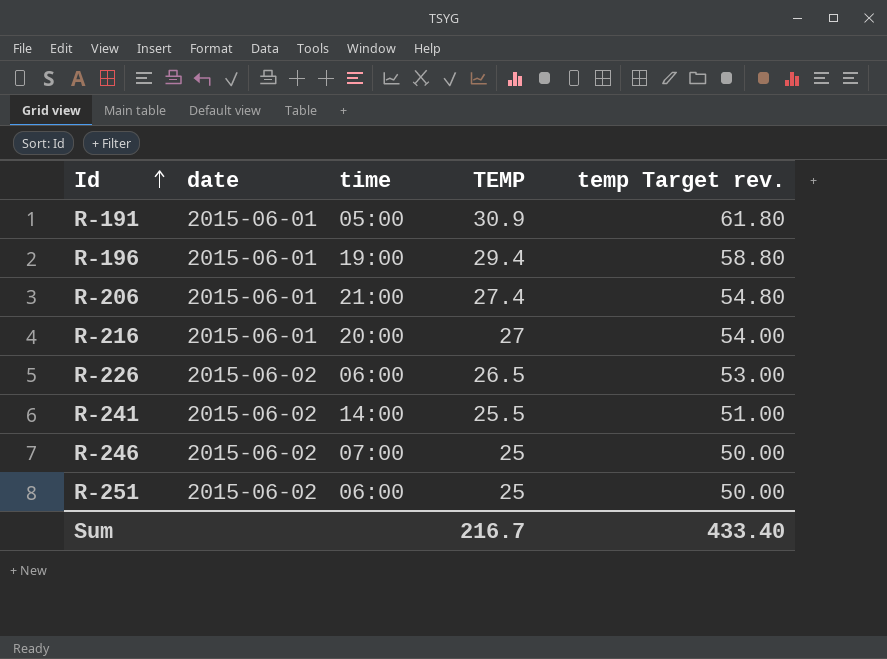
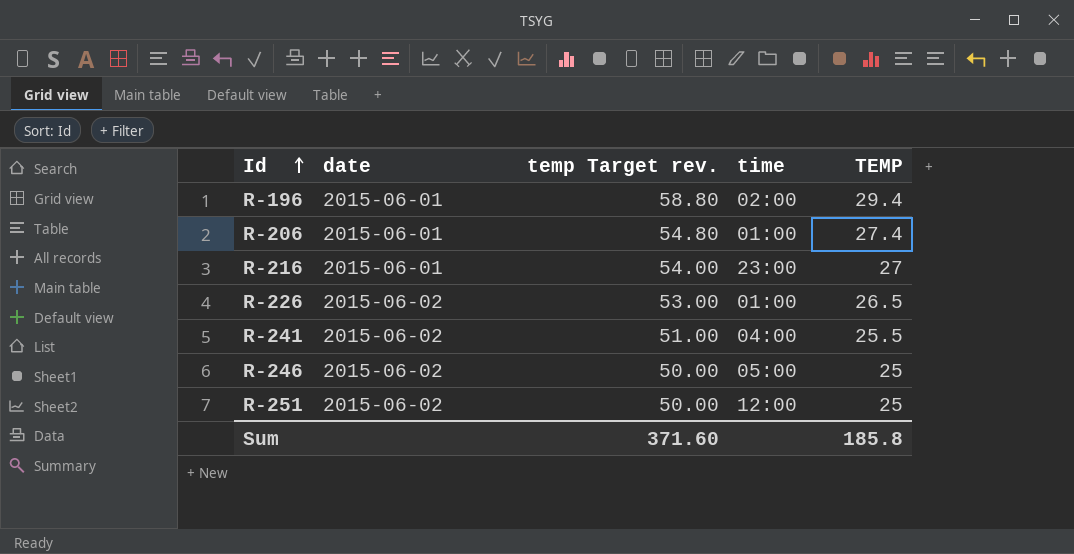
column temp Target rev. | position: 5 -> 3
row R-191: 2015-06-01 | 05:00 | 30.9 | 61.80 -> none
R-196 | time: 19:00 -> 02:00
R-206 | time: 21:00 -> 01:00
R-216 | time: 20:00 -> 23:00
R-226 | time: 06:00 -> 01:00
R-241 | time: 14:00 -> 04:00
R-246 | time: 07:00 -> 05:00
R-251 | time: 06:00 -> 12:00
Sum | temp Target rev.: 433.40 -> 371.60
Sum | TEMP: 216.7 -> 185.8

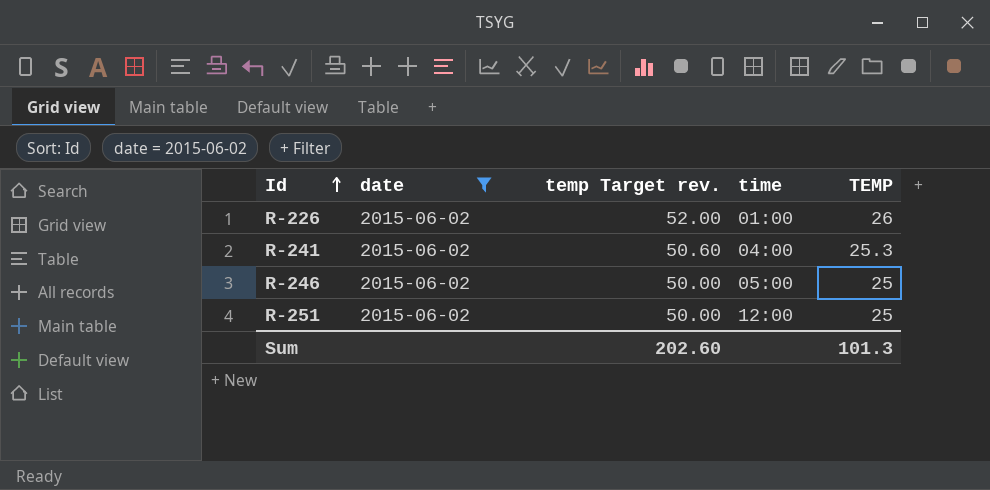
filter: none -> date = 2015-06-02
R-226 | temp Target rev.: 53.00 -> 52.00
R-226 | TEMP: 26.5 -> 26
R-241 | temp Target rev.: 51.00 -> 50.60
R-241 | TEMP: 25.5 -> 25.3
Sum | temp Target rev.: 371.60 -> 202.60
Sum | TEMP: 185.8 -> 101.3

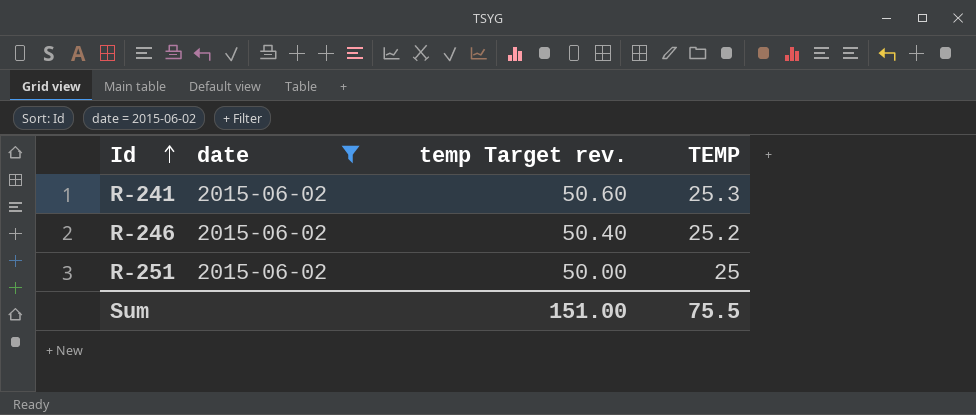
column time | position: 4 -> none
row R-226: 2015-06-02 | 52.00 | 01:00 | 26 -> none
R-246 | temp Target rev.: 50.00 -> 50.40
R-246 | TEMP: 25 -> 25.2
Sum | temp Target rev.: 202.60 -> 151.00
Sum | TEMP: 101.3 -> 75.5

